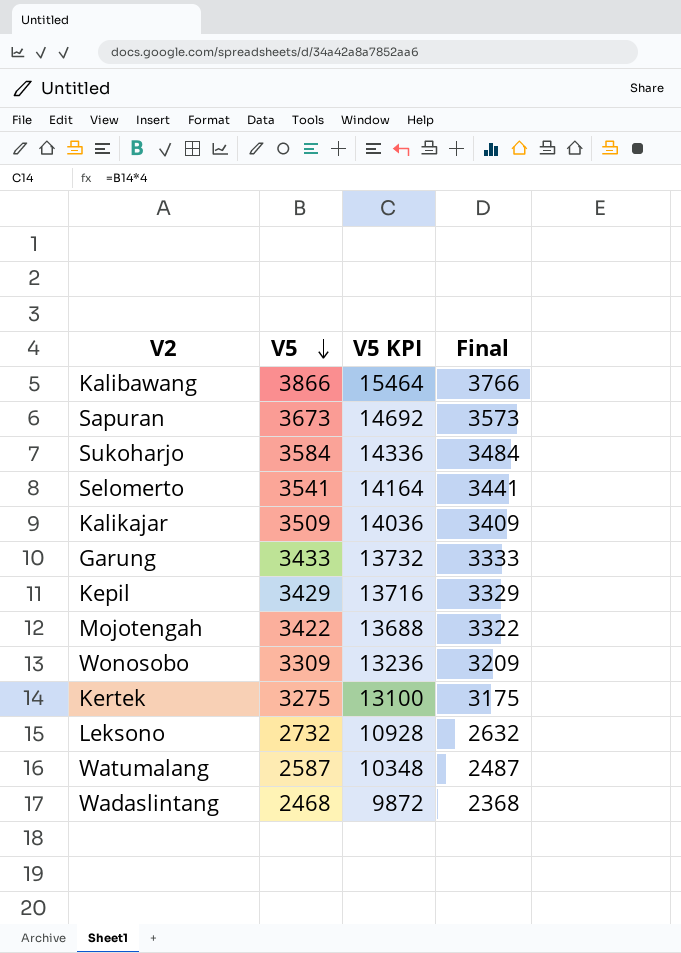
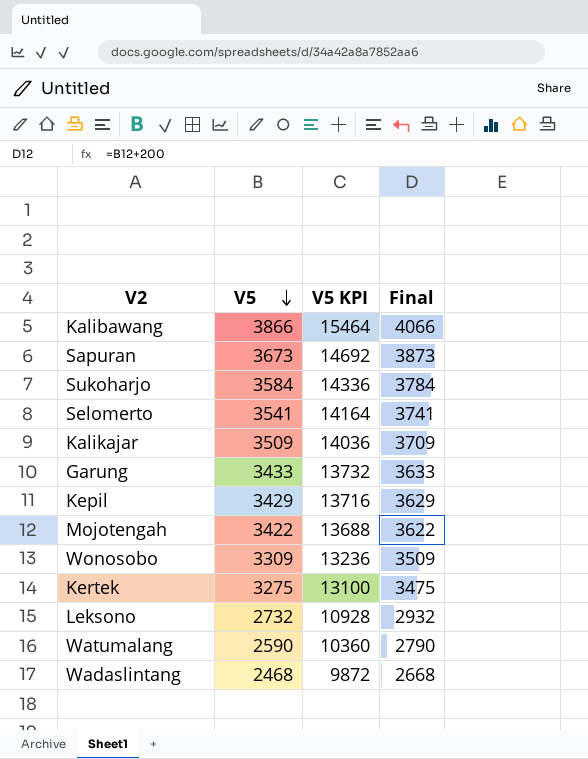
column Final | formula: [V5] - 100 -> [V5] + 200
Watumalang | V5: 2587 -> 2590
Watumalang | V5 KPI: 10348 -> 10360

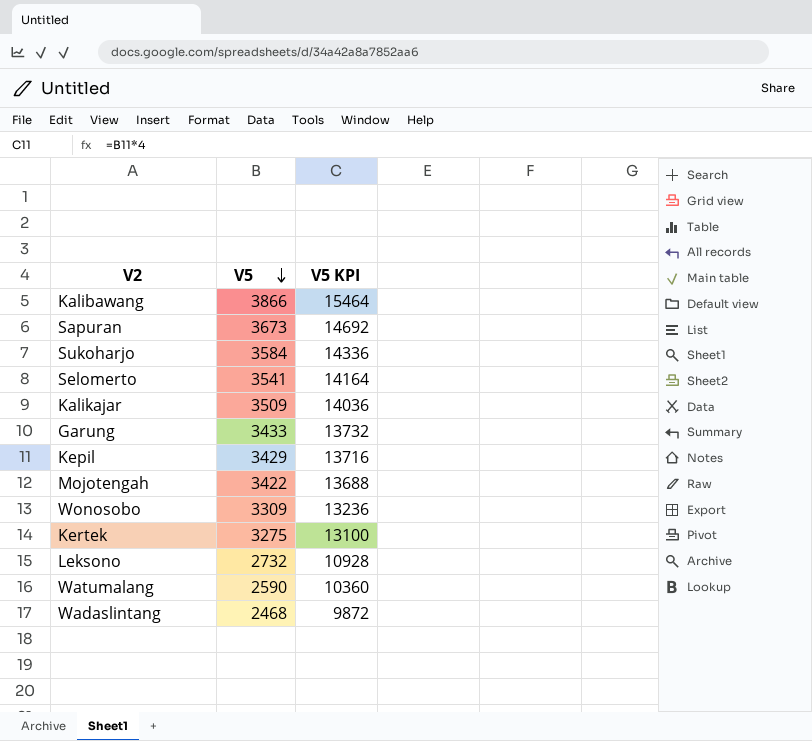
column Final | formula: [V5] + 200 -> none

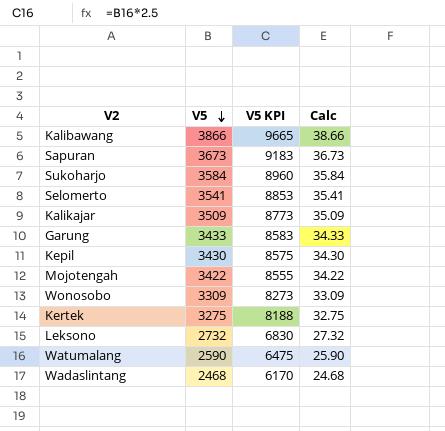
column V5 KPI | formula: [V5] * 4 -> [V5] * 2.5
column Calc | formula: none -> [V5] * 0.01
Kepil | V5: 3429 -> 3430

